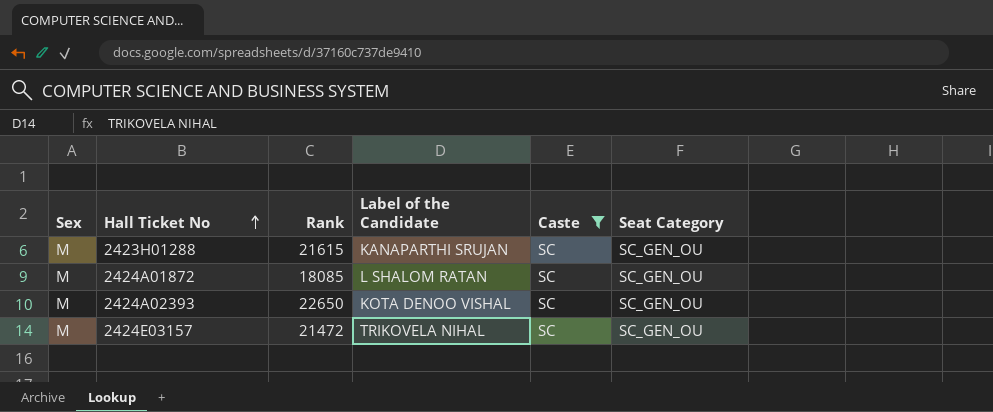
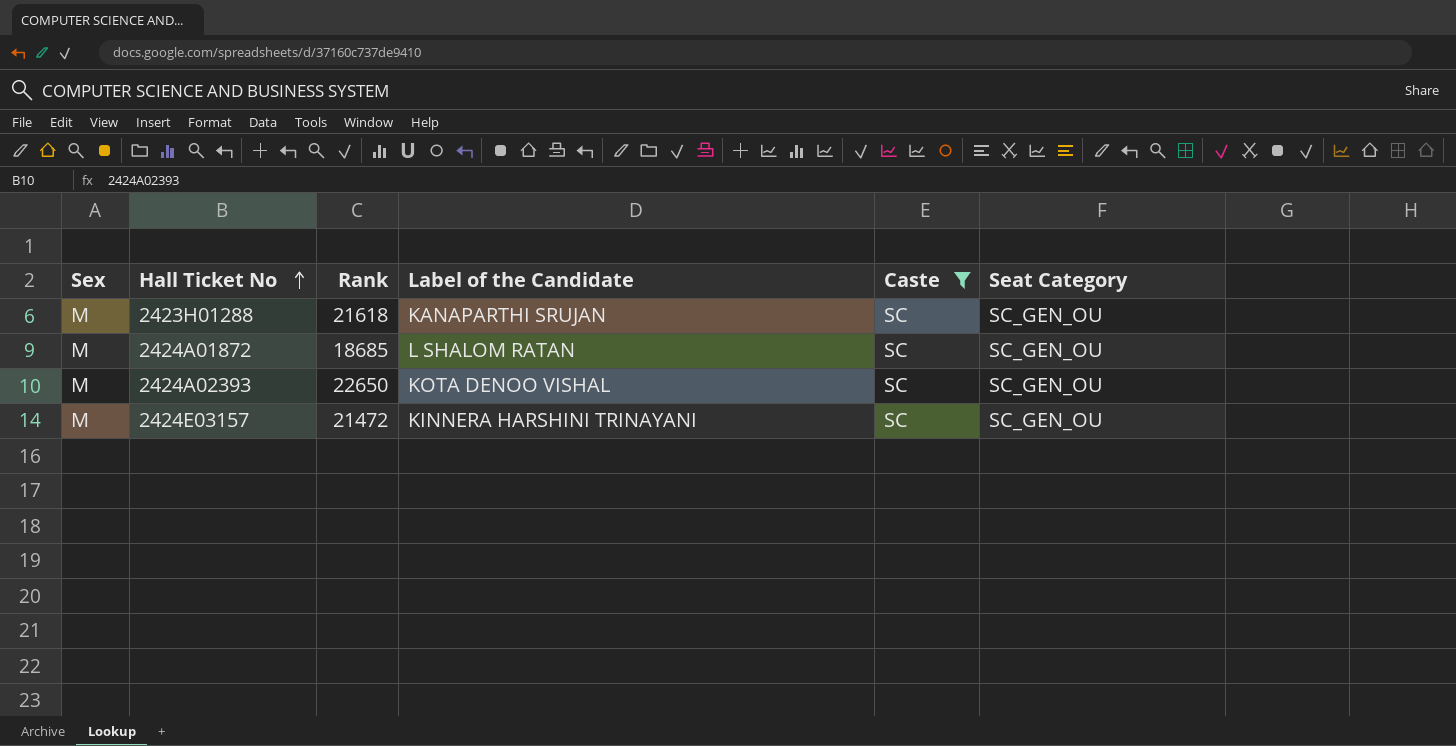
2423H01288 | Rank: 21615 -> 21618
2424A01872 | Rank: 18085 -> 18685
2424E03157 | Label of the Candidate: TRIKOVELA NIHAL -> KINNERA HARSHINI TRINAYANI

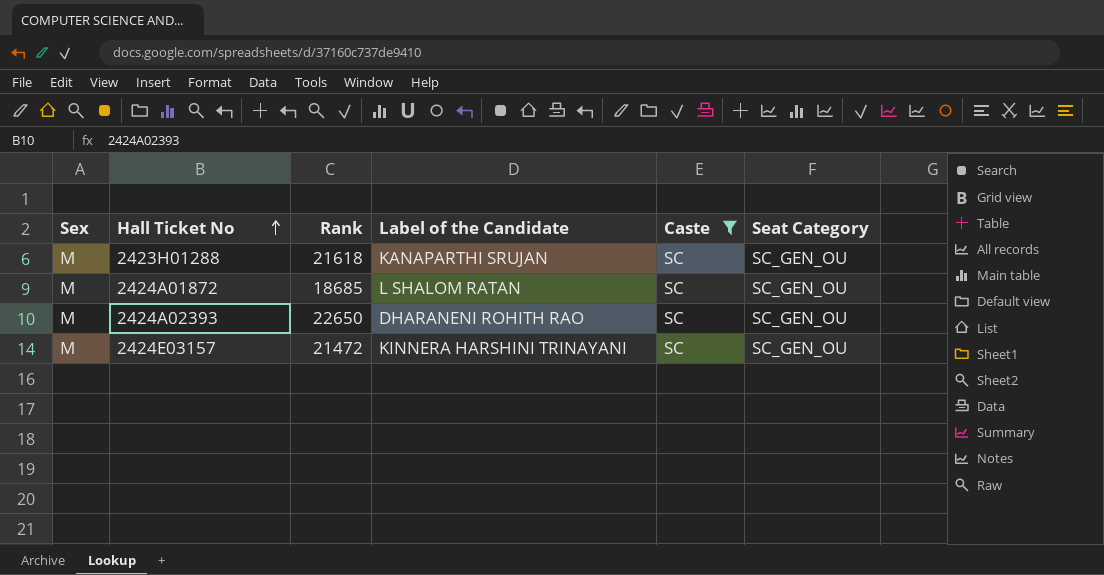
2424A02393 | Label of the Candidate: KOTA DENOO VISHAL -> DHARANENI ROHITH RAO

